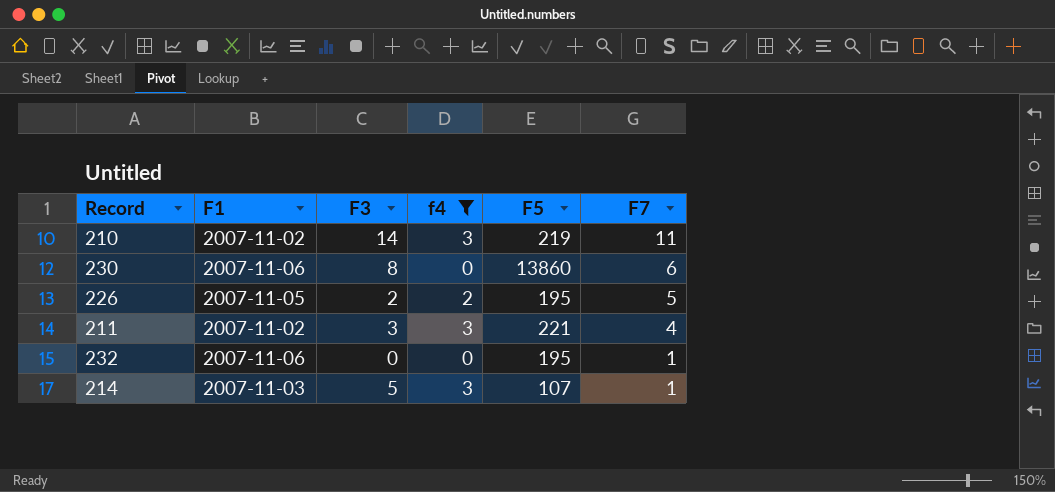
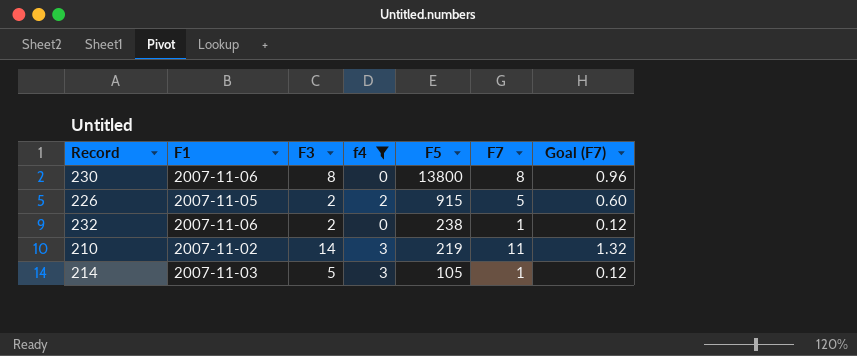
row order: F7 descending -> F5 descending
column Goal (F7) | formula: none -> [F7] * 0.12
row 211: 2007-11-02 | 3 | 3 | 221 | 4 -> none
230 | F5: 13860 -> 13800
230 | F7: 6 -> 8
226 | F5: 195 -> 915
232 | F3: 0 -> 2
232 | F5: 195 -> 238
214 | F5: 107 -> 105

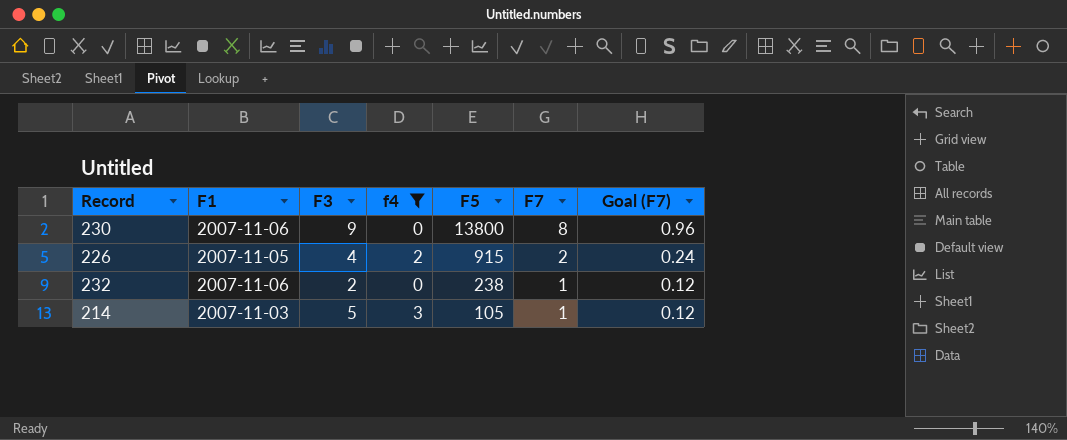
row 210: 2007-11-02 | 14 | 3 | 219 | 11 | 1.32 -> none
230 | F3: 8 -> 9
226 | F3: 2 -> 4
226 | F7: 5 -> 2
226 | Goal (F7): 0.60 -> 0.24

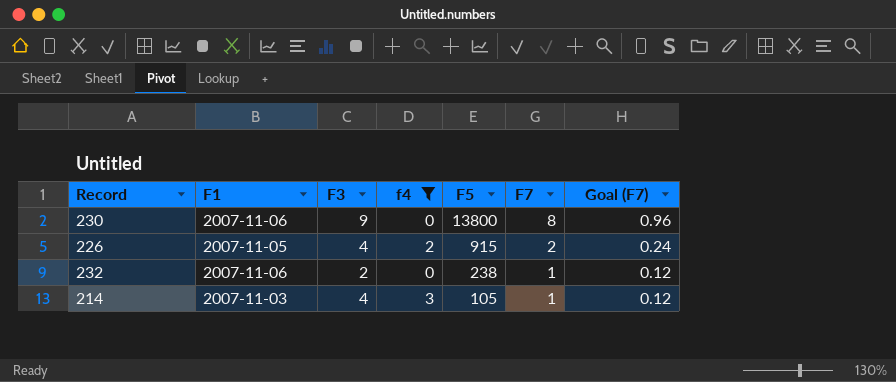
214 | F3: 5 -> 4

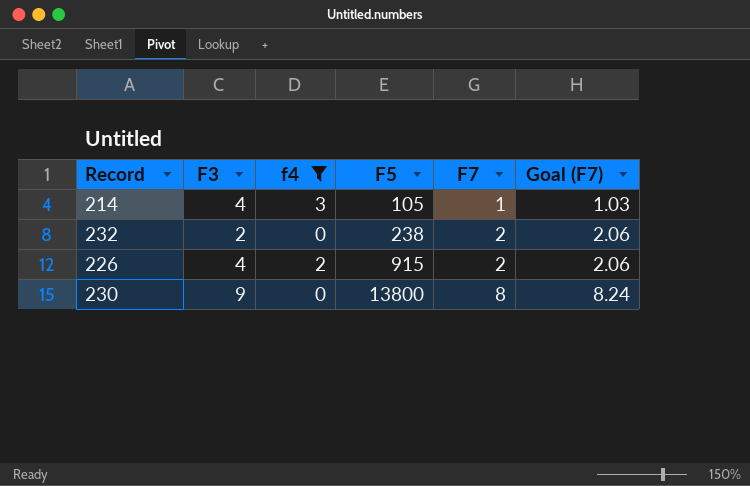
row order: F5 descending -> F5 ascending
column F1 | position: 2 -> none
column Goal (F7) | formula: [F7] * 0.12 -> [F7] * 1.03
232 | F7: 1 -> 2

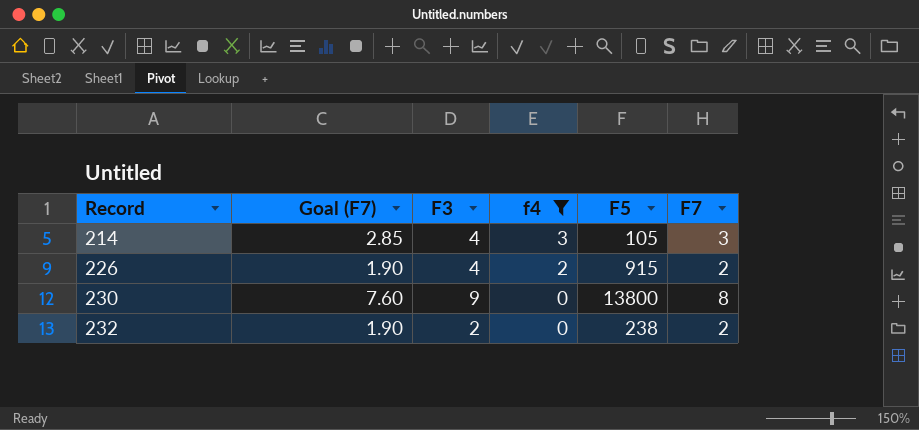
row order: F5 ascending -> Record ascending
column Goal (F7) | formula: [F7] * 1.03 -> [F7] * 0.95
column Goal (F7) | position: 6 -> 2
214 | F7: 1 -> 3

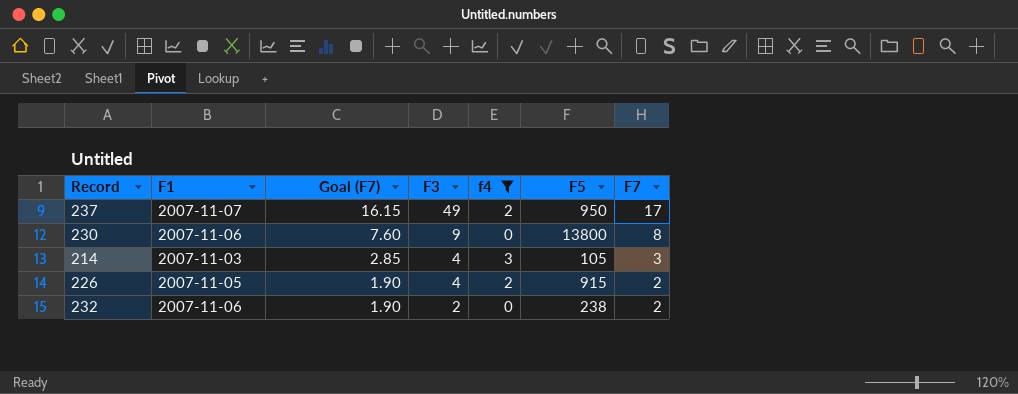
row order: Record ascending -> Goal (F7) descending
column F1 | position: none -> 2
row 237: none -> 2007-11-07 | 16.15 | 49 | 2 | 950 | 17

